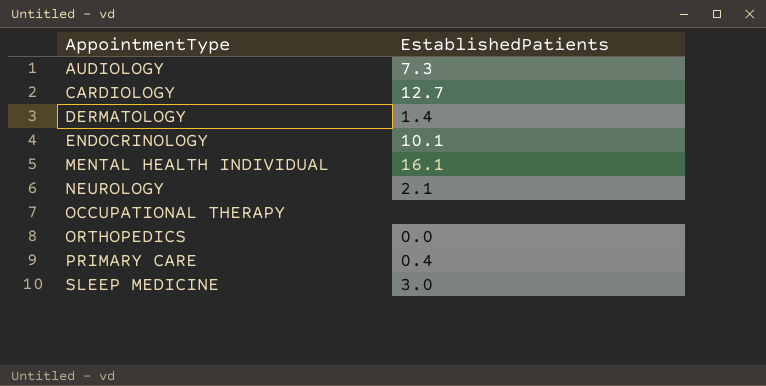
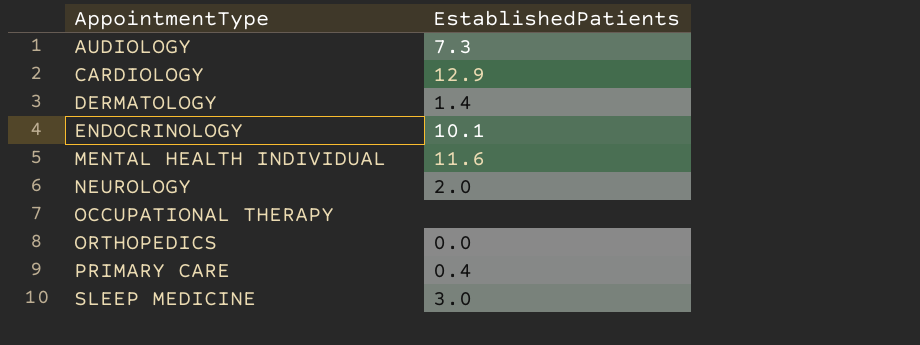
CARDIOLOGY | EstablishedPatients: 12.7 -> 12.9
MENTAL HEALTH INDIVIDUAL | EstablishedPatients: 16.1 -> 11.6
NEUROLOGY | EstablishedPatients: 2.1 -> 2.0

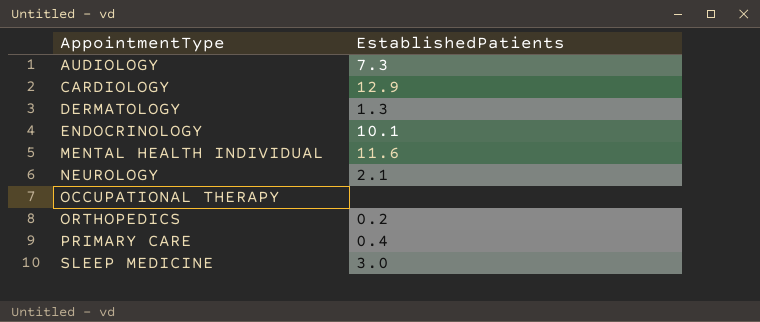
DERMATOLOGY | EstablishedPatients: 1.4 -> 1.3
NEUROLOGY | EstablishedPatients: 2.0 -> 2.1
ORTHOPEDICS | EstablishedPatients: 0.0 -> 0.2

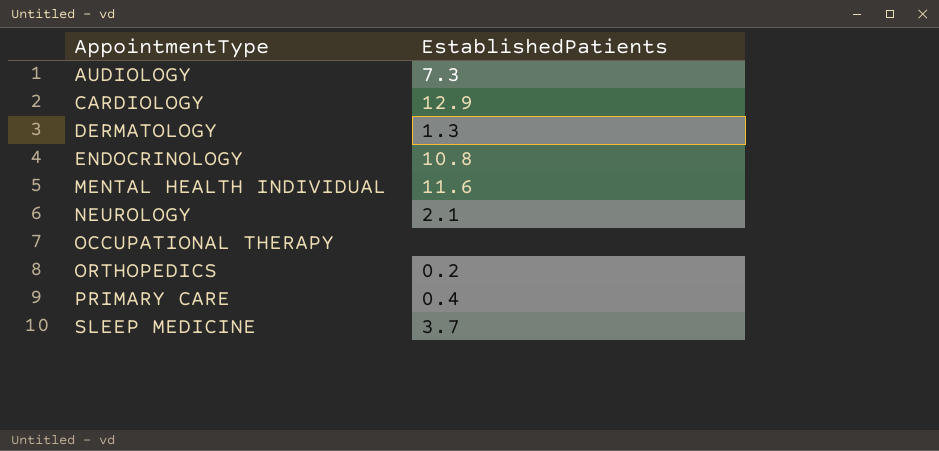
ENDOCRINOLOGY | EstablishedPatients: 10.1 -> 10.8
SLEEP MEDICINE | EstablishedPatients: 3.0 -> 3.7

